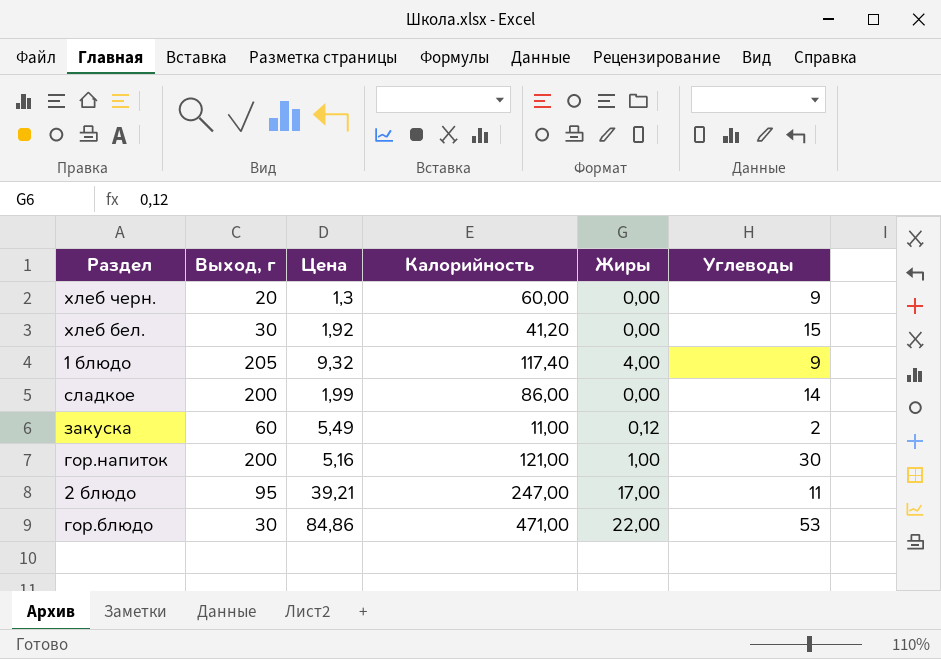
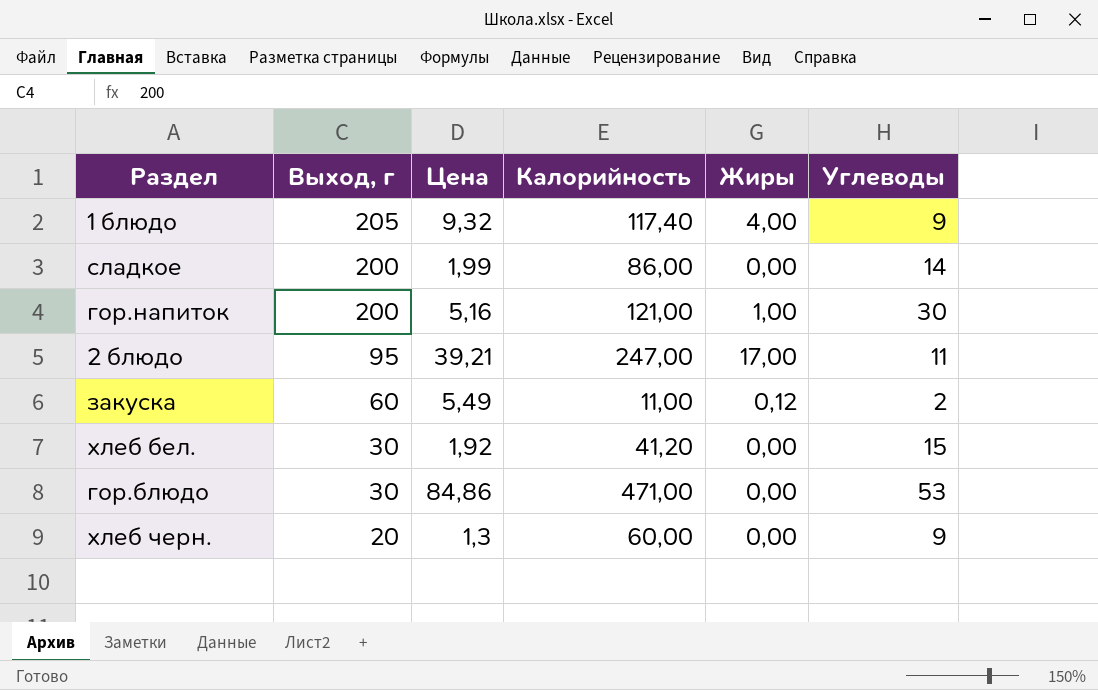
row order: none -> Выход, г descending
гор.блюдо | Жиры: 22,00 -> 0,00

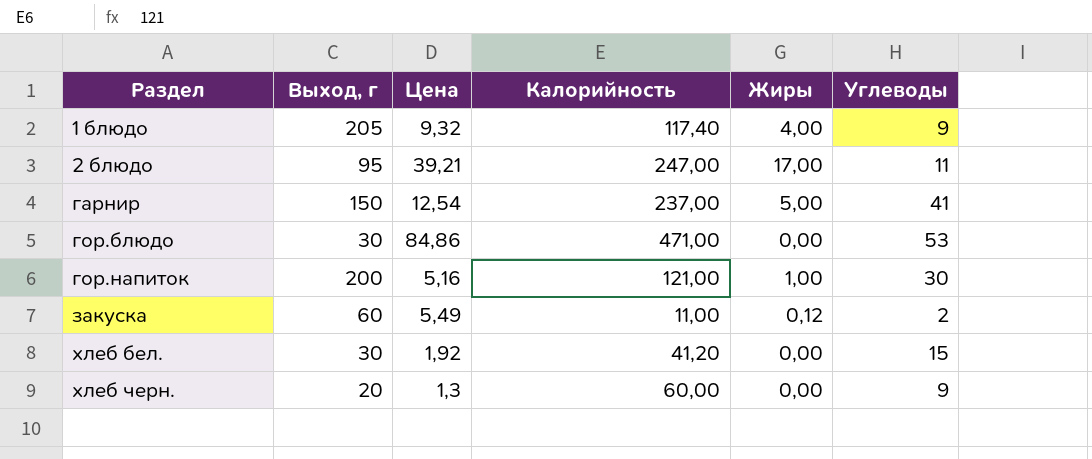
row order: Выход, г descending -> Раздел ascending
row сладкое: 200 | 1,99 | 86,00 | 0,00 | 14 -> none
row гарнир: none -> 150 | 12,54 | 237,00 | 5,00 | 41

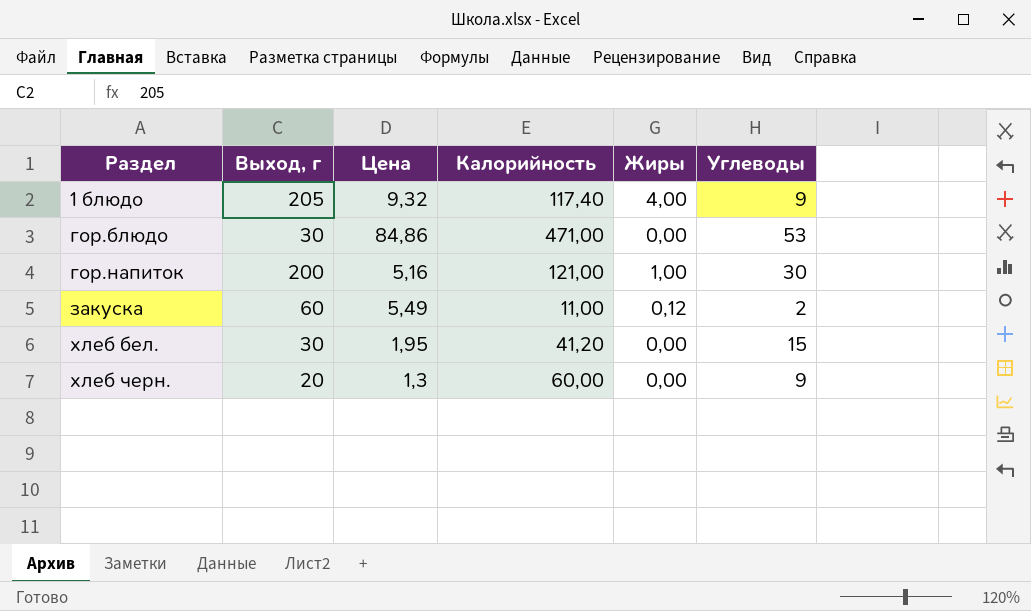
row 2 блюдо: 95 | 39,21 | 247,00 | 17,00 | 11 -> none
row гарнир: 150 | 12,54 | 237,00 | 5,00 | 41 -> none
хлеб бел. | Цена: 1,92 -> 1,95

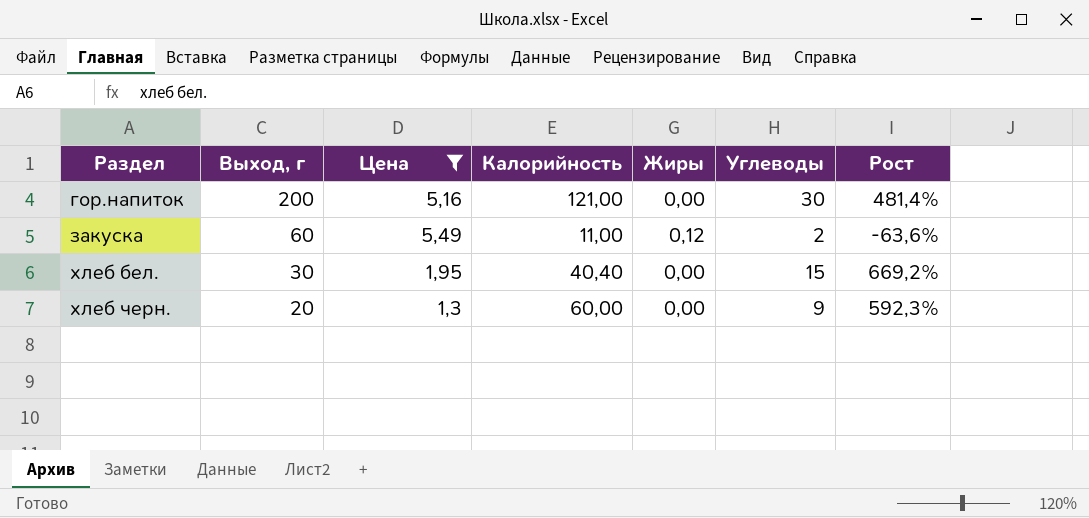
filter: none -> Цена <= 5,49
column Рост | formula: none -> ([Углеводы] - [Цена]) / [Цена]
гор.напиток | Жиры: 1,00 -> 0,00
хлеб бел. | Калорийность: 41,20 -> 40,40

